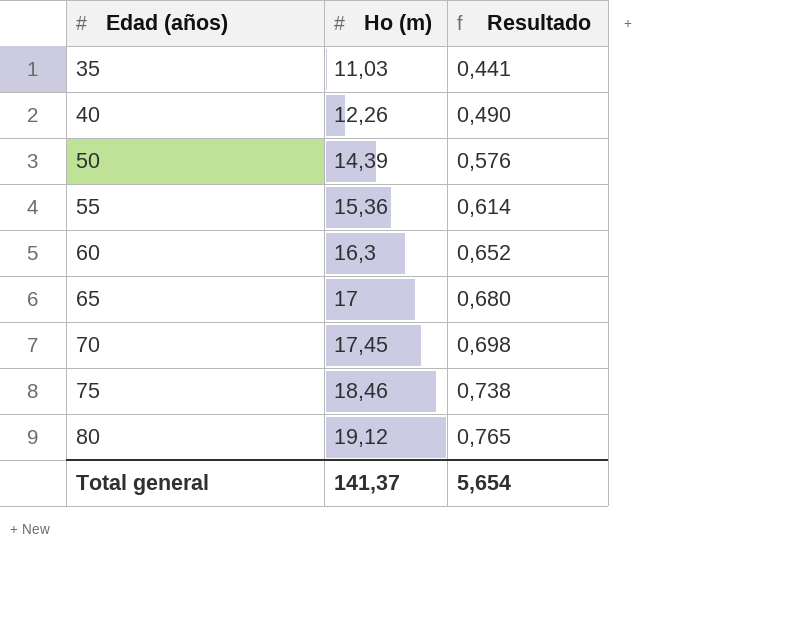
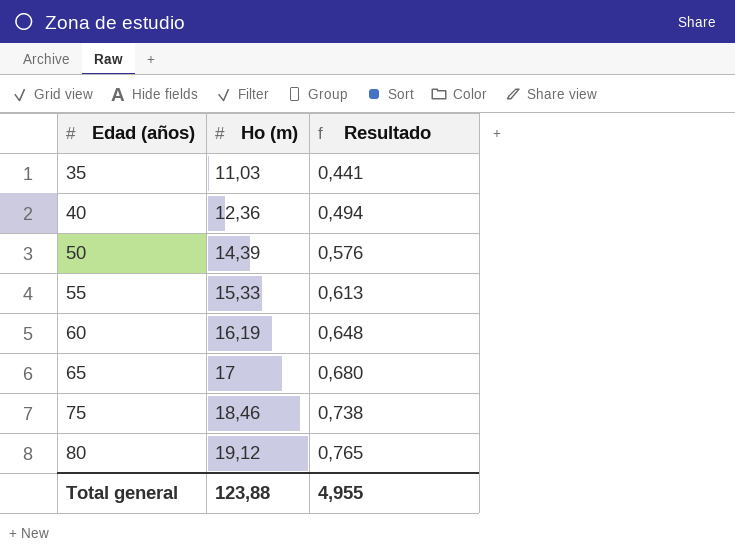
row 70: 17,45 | 0,698 -> none
40 | Ho (m): 12,26 -> 12,36
40 | Resultado: 0,490 -> 0,494
55 | Ho (m): 15,36 -> 15,33
55 | Resultado: 0,614 -> 0,613
60 | Ho (m): 16,3 -> 16,19
60 | Resultado: 0,652 -> 0,648
Total general | Ho (m): 141,37 -> 123,88
Total general | Resultado: 5,654 -> 4,955

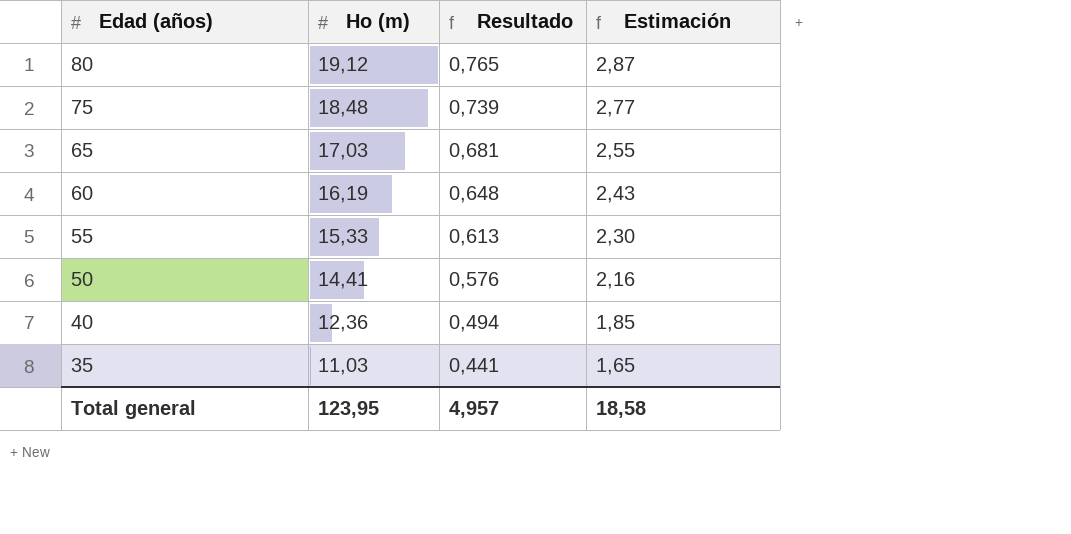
row order: Edad (años) ascending -> Edad (años) descending
column Estimación | formula: none -> [Ho (m)] * 0,15
75 | Ho (m): 18,46 -> 18,48
75 | Resultado: 0,738 -> 0,739
65 | Ho (m): 17 -> 17,03
65 | Resultado: 0,680 -> 0,681
50 | Ho (m): 14,39 -> 14,41
Total general | Ho (m): 123,88 -> 123,95
Total general | Resultado: 4,955 -> 4,957

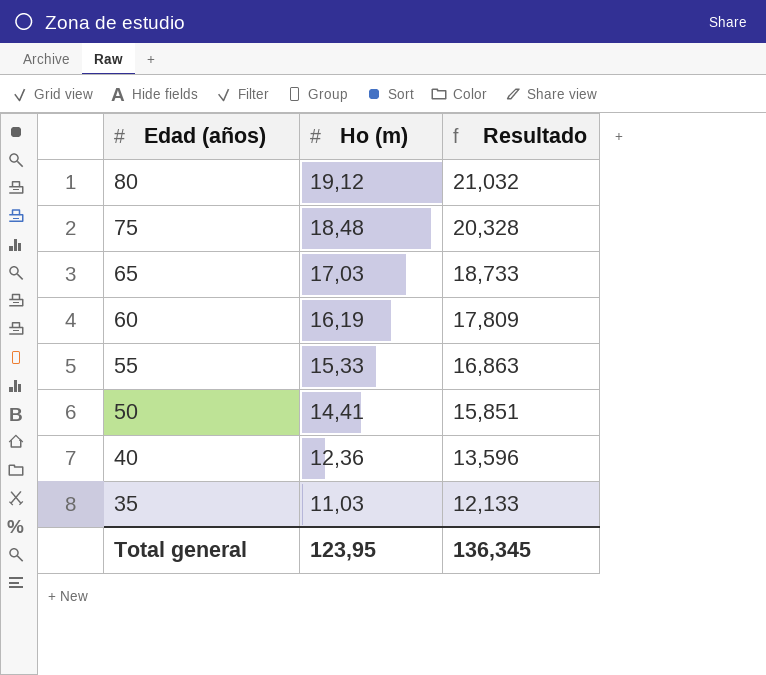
column Estimación | formula: [Ho (m)] * 0,15 -> none
column Resultado | formula: [Ho (m)] * 0,04 -> [Ho (m)] * 1,1
Total general | Resultado: 4,957 -> 136,345

